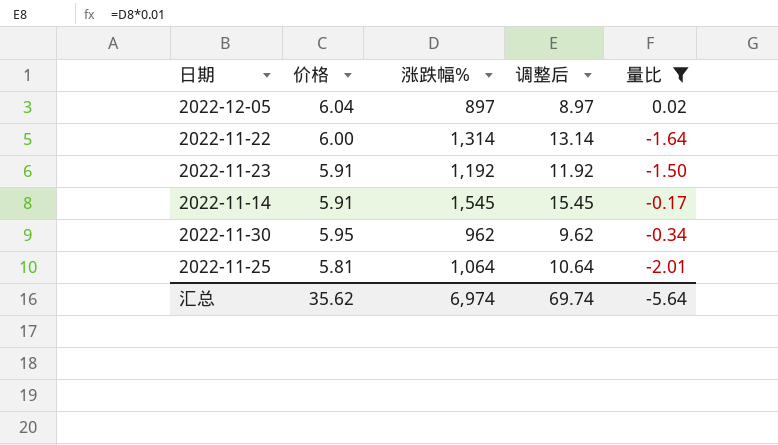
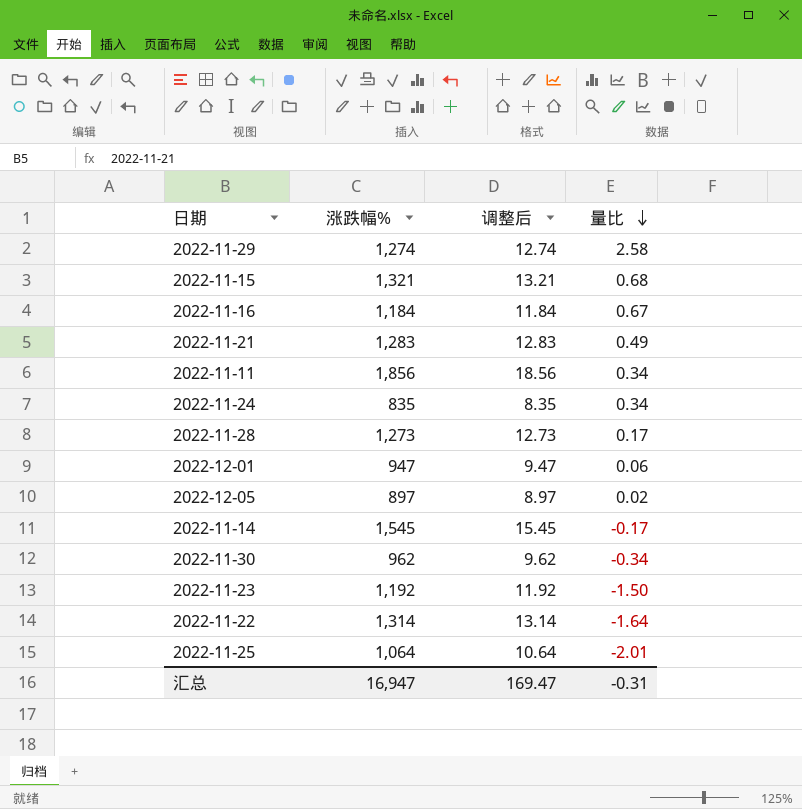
filter: 量比 <= 0.02 -> none
row order: none -> 量比 descending
column 价格 | position: 2 -> none
汇总 | 涨跌幅%: 6,974 -> 16,947
汇总 | 调整后: 69.74 -> 169.47
汇总 | 量比: -5.64 -> -0.31

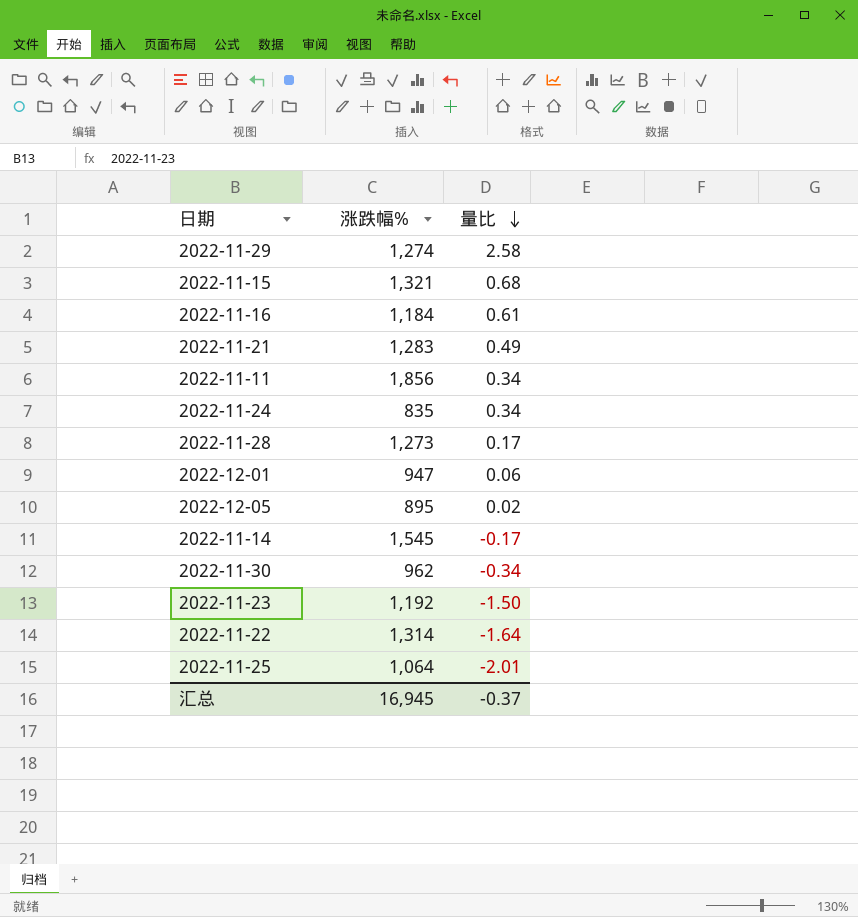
column 调整后 | formula: [涨跌幅%] * 0.01 -> none
2022-11-16 | 量比: 0.67 -> 0.61
2022-12-05 | 涨跌幅%: 897 -> 895
汇总 | 涨跌幅%: 16,947 -> 16,945
汇总 | 量比: -0.31 -> -0.37

